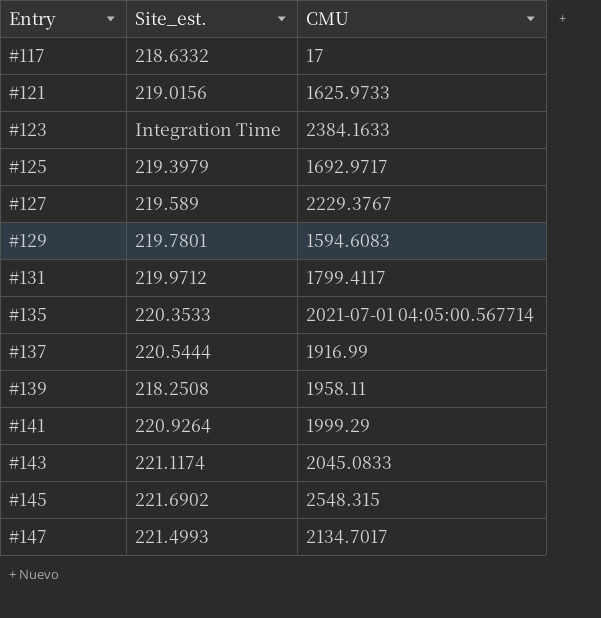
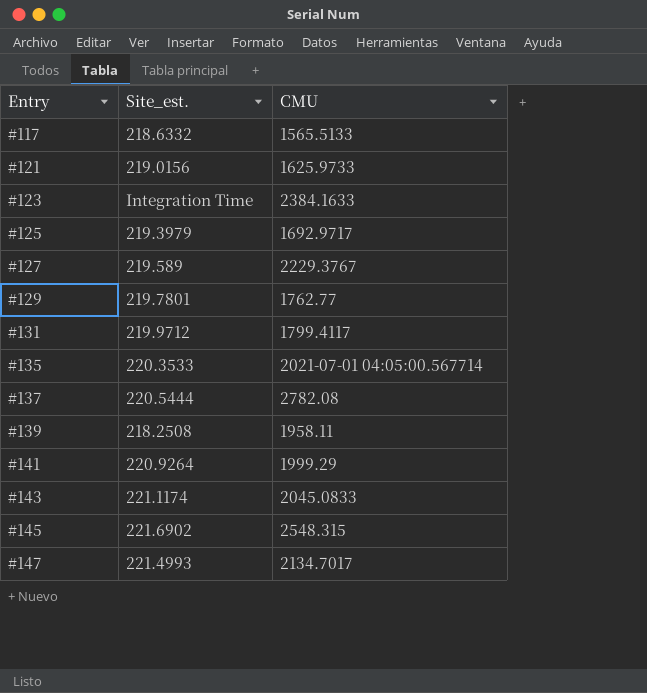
#117 | CMU: 17 -> 1565.5133
#129 | CMU: 1594.6083 -> 1762.77
#137 | CMU: 1916.99 -> 2782.08

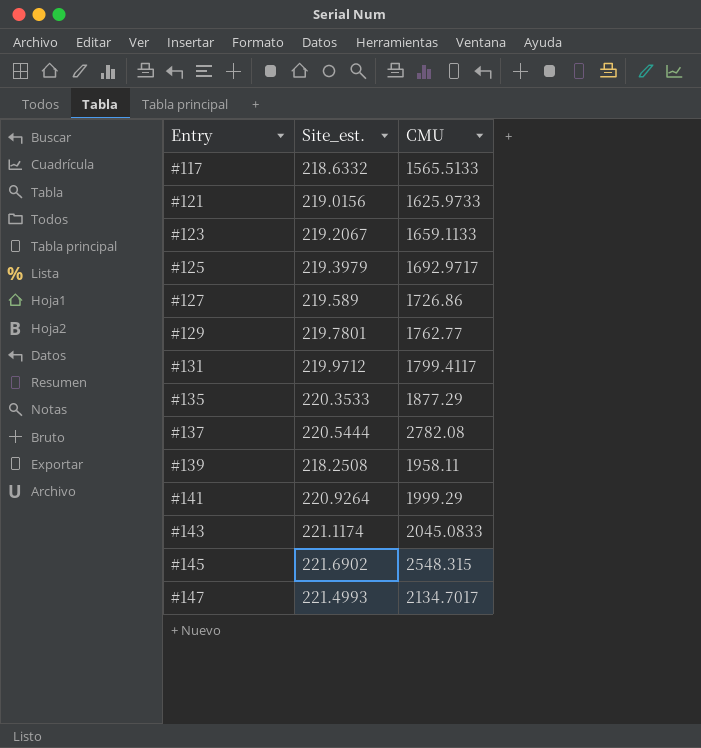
#123 | Site_est.: Integration Time -> 219.2067
#123 | CMU: 2384.1633 -> 1659.1133
#127 | CMU: 2229.3767 -> 1726.86
#135 | CMU: 2021-07-01 04:05:00.567714 -> 1877.29

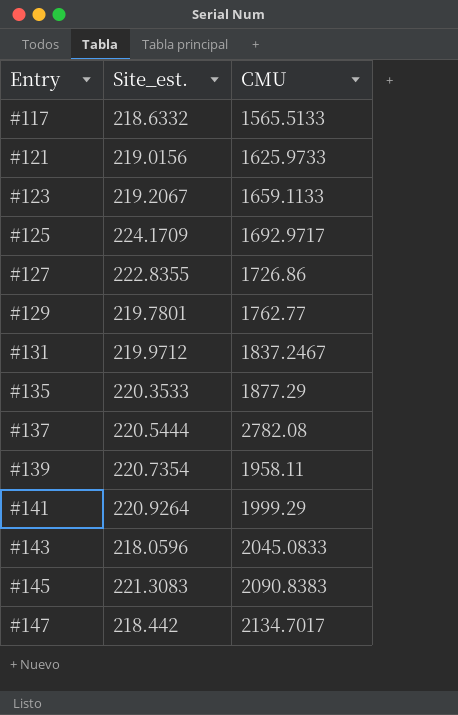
#125 | Site_est.: 219.3979 -> 224.1709
#127 | Site_est.: 219.589 -> 222.8355
#131 | CMU: 1799.4117 -> 1837.2467
#139 | Site_est.: 218.2508 -> 220.7354
#143 | Site_est.: 221.1174 -> 218.0596
#145 | Site_est.: 221.6902 -> 221.3083
#145 | CMU: 2548.315 -> 2090.8383
#147 | Site_est.: 221.4993 -> 218.442

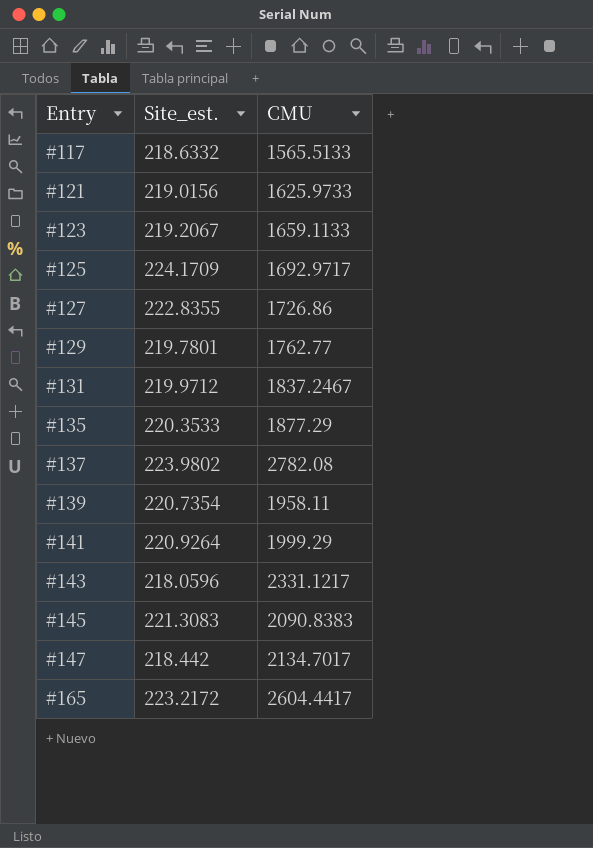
#137 | Site_est.: 220.5444 -> 223.9802
#143 | CMU: 2045.0833 -> 2331.1217
row #165: none -> 223.2172 | 2604.4417

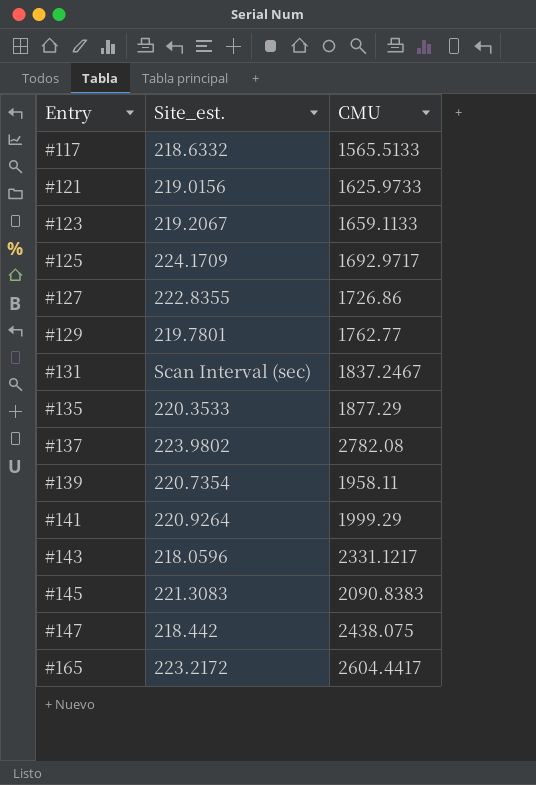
#131 | Site_est.: 219.9712 -> Scan Interval (sec)
#147 | CMU: 2134.7017 -> 2438.075

